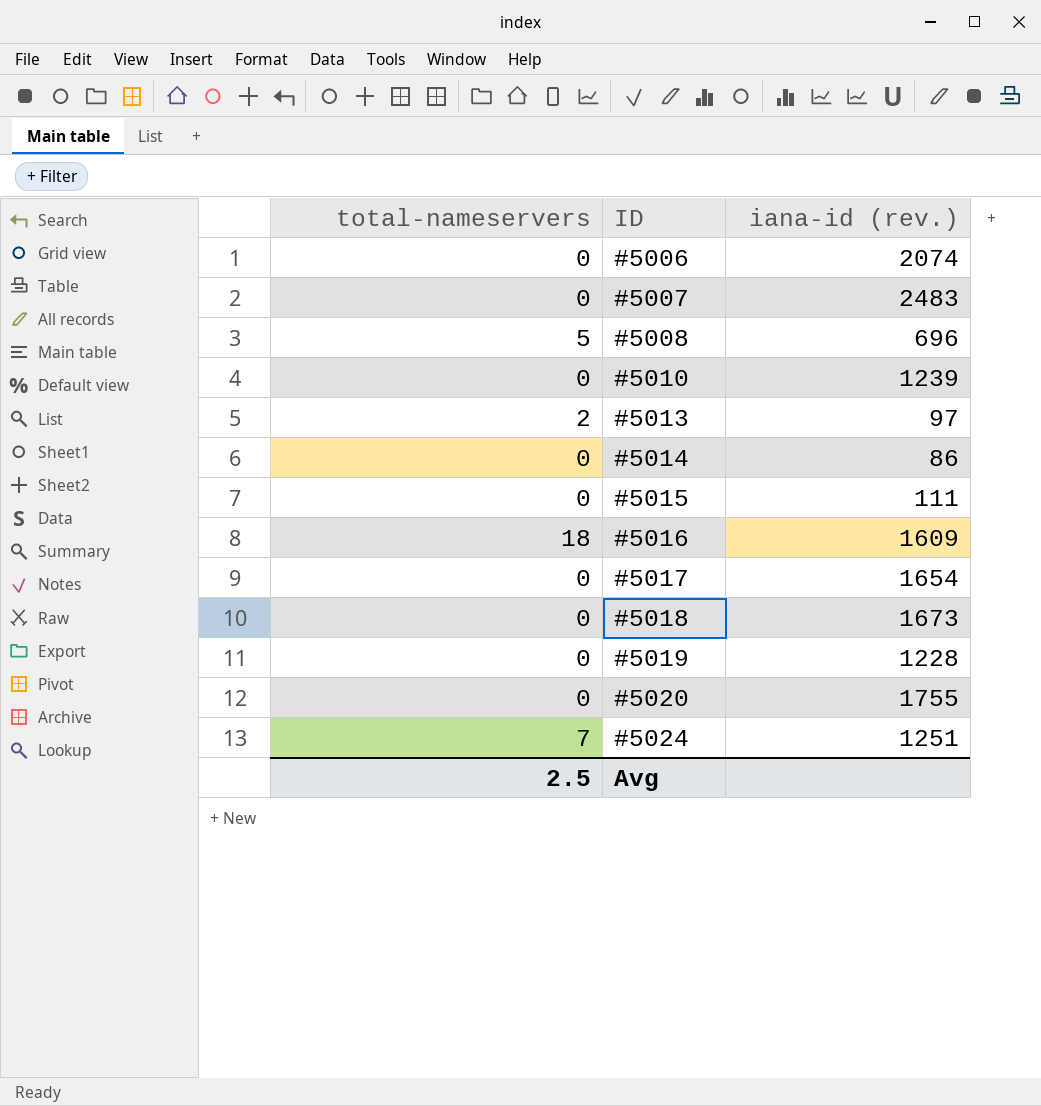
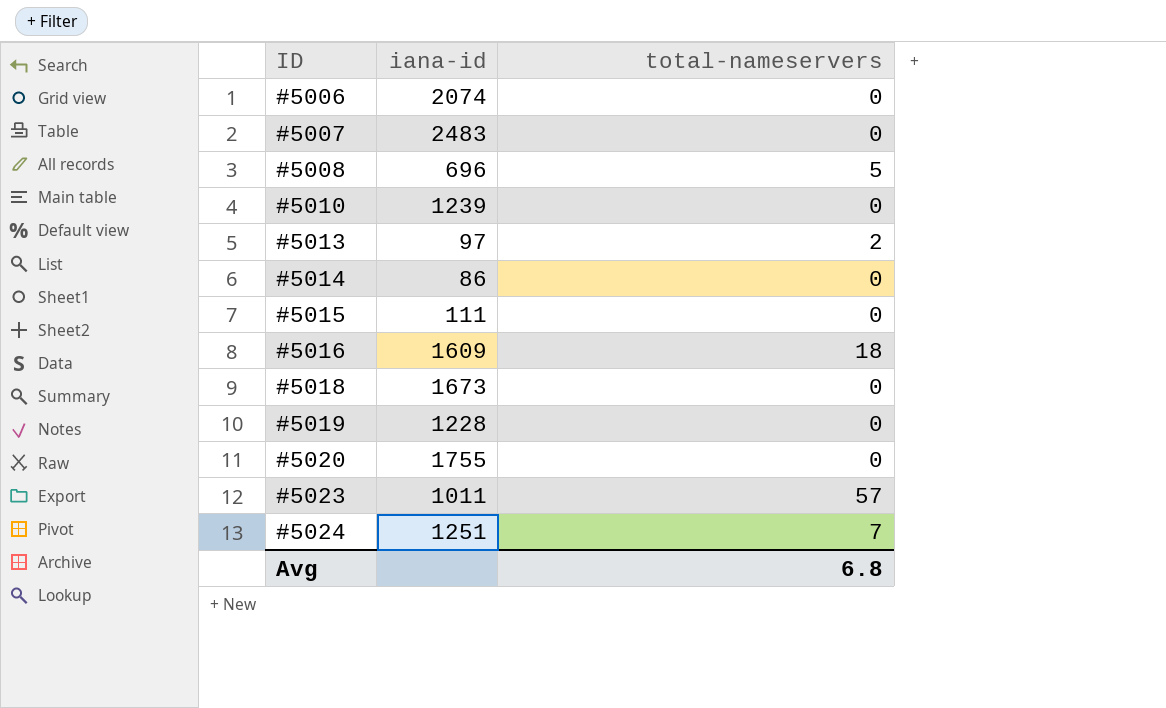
column name: iana-id (rev.) -> iana-id
column total-nameservers | position: 1 -> 3
row #5017: 0 | 1654 -> none
row #5023: none -> 1011 | 57
Avg | total-nameservers: 2.5 -> 6.8

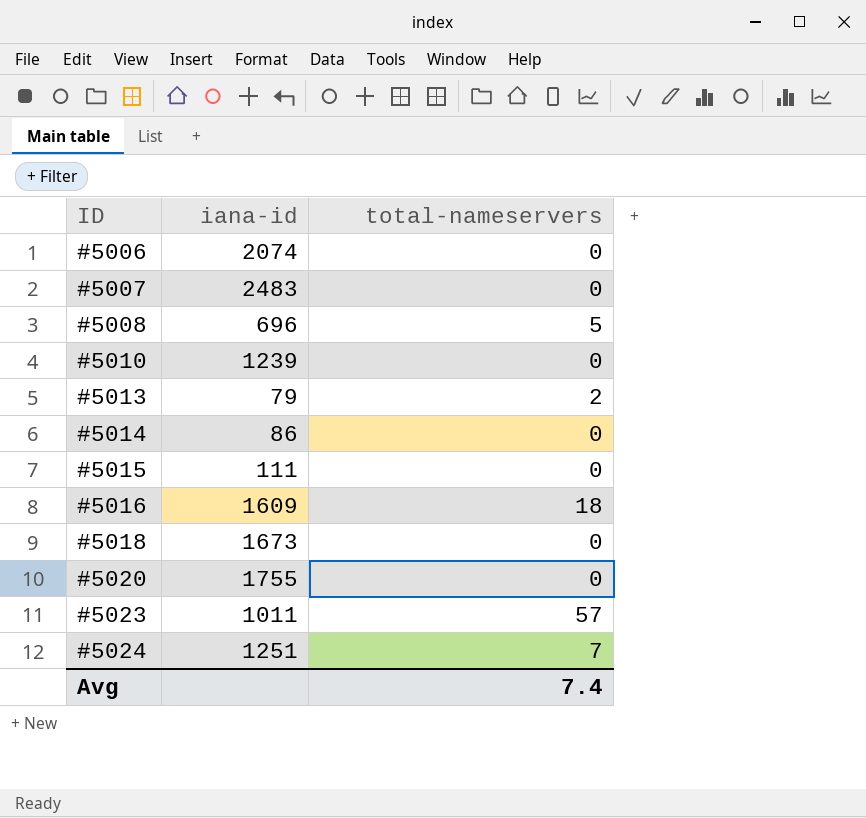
row #5019: 1228 | 0 -> none
#5013 | iana-id: 97 -> 79
Avg | total-nameservers: 6.8 -> 7.4

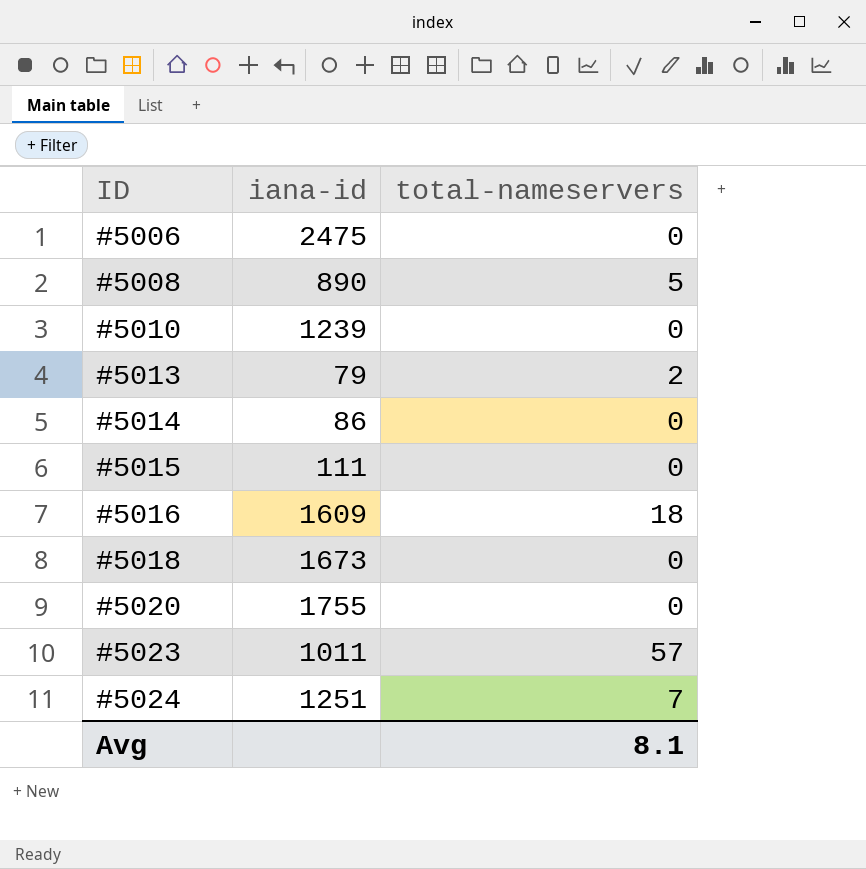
row #5007: 2483 | 0 -> none
#5006 | iana-id: 2074 -> 2475
#5008 | iana-id: 696 -> 890
Avg | total-nameservers: 7.4 -> 8.1

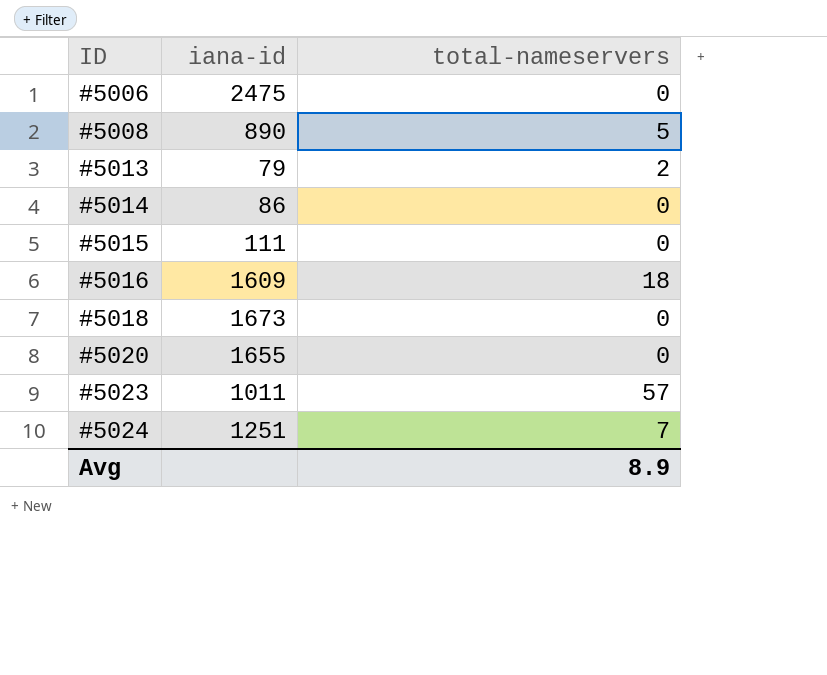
row #5010: 1239 | 0 -> none
#5020 | iana-id: 1755 -> 1655
Avg | total-nameservers: 8.1 -> 8.9

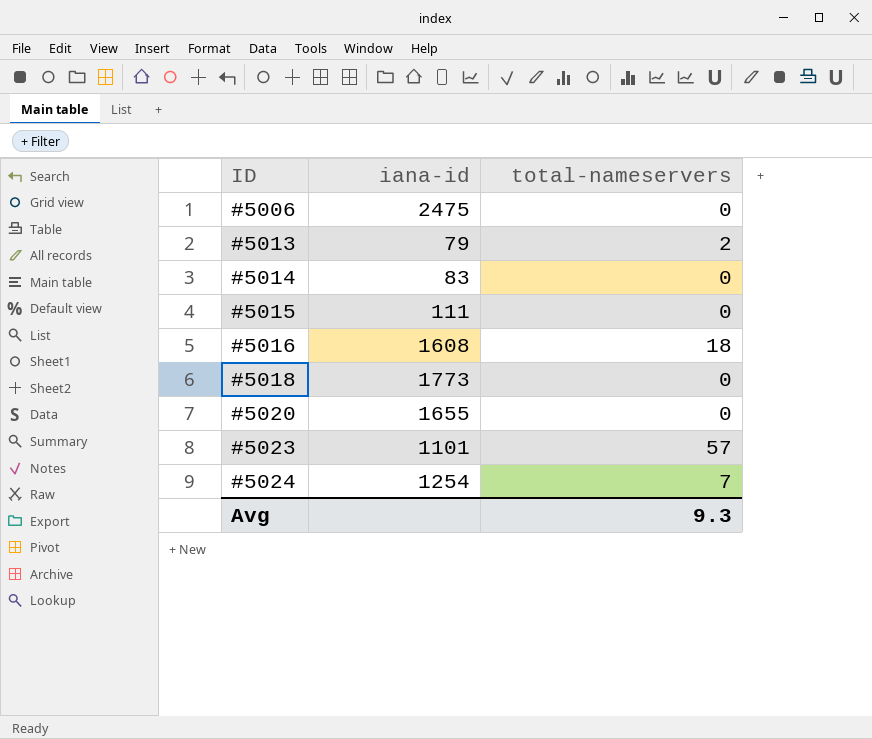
row #5008: 890 | 5 -> none
#5014 | iana-id: 86 -> 83
#5016 | iana-id: 1609 -> 1608
#5018 | iana-id: 1673 -> 1773
#5023 | iana-id: 1011 -> 1101
#5024 | iana-id: 1251 -> 1254
Avg | total-nameservers: 8.9 -> 9.3

